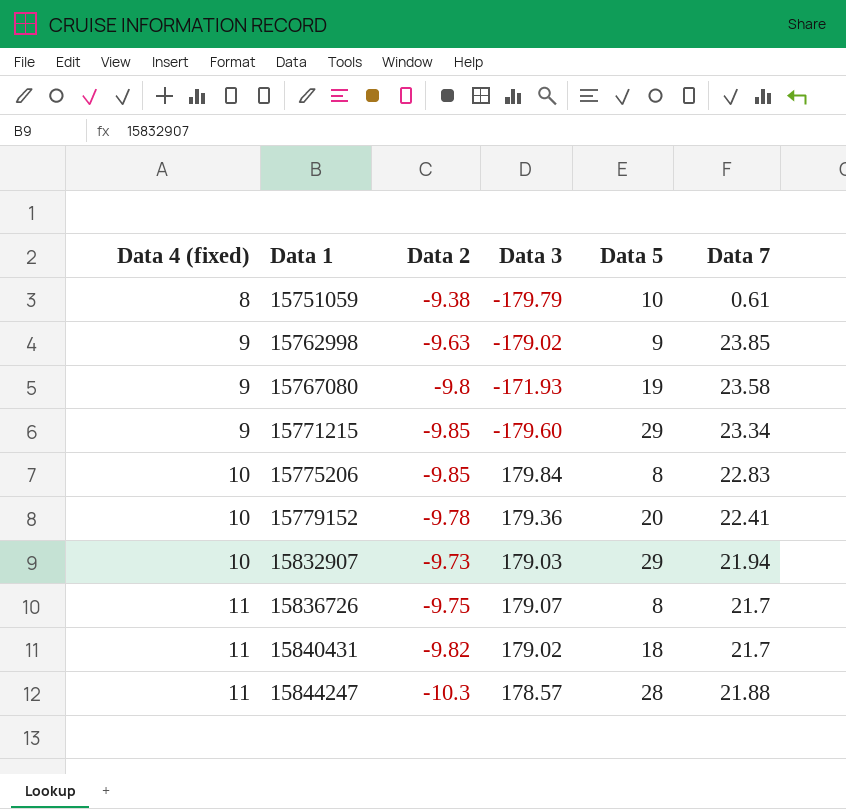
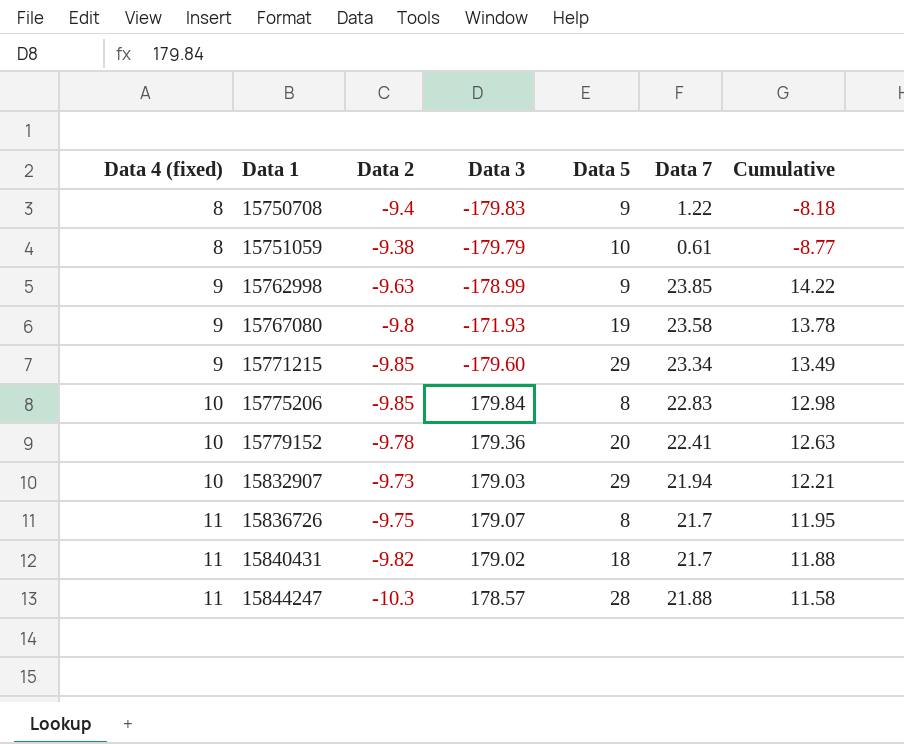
column Cumulative | formula: none -> [Data 2] + [Data 7]
row 15750708: none -> 8 | -9.4 | -179.83 | 9 | 1.22 | -8.18
15762998 | Data 3: -179.02 -> -178.99

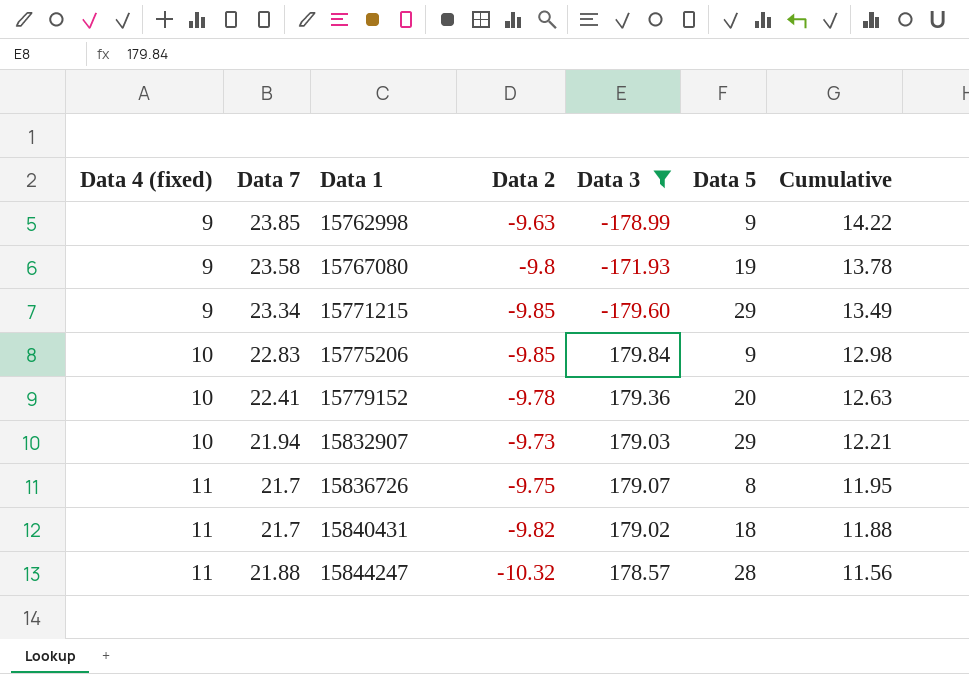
filter: none -> Data 3 >= -179.60
column Data 7 | position: 6 -> 2
15775206 | Data 5: 8 -> 9
15844247 | Data 2: -10.3 -> -10.32
15844247 | Cumulative: 11.58 -> 11.56

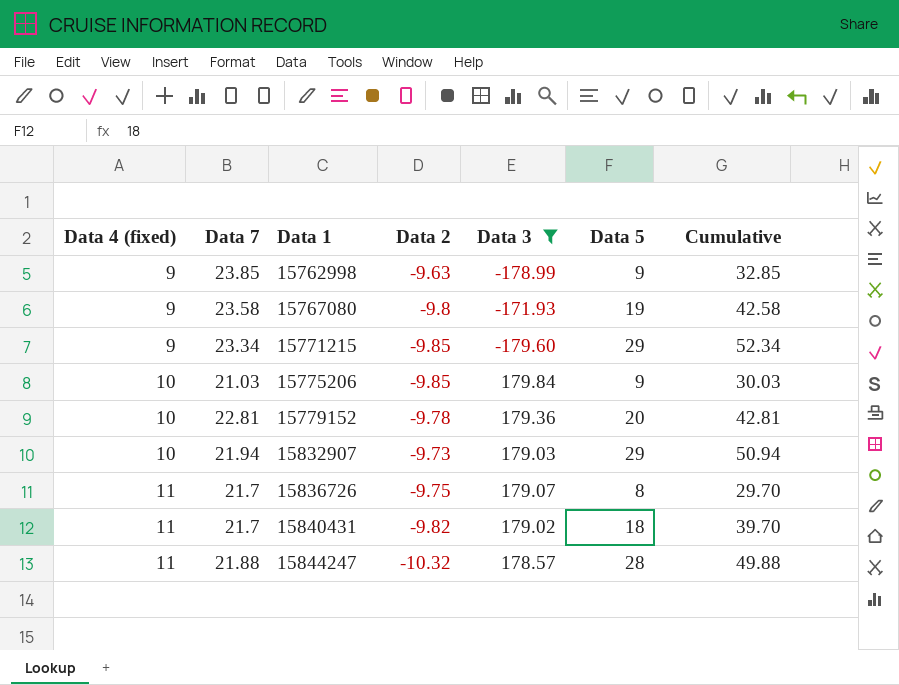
column Cumulative | formula: [Data 7] + [Data 2] -> [Data 7] + [Data 5]
15775206 | Data 7: 22.83 -> 21.03
15779152 | Data 7: 22.41 -> 22.81

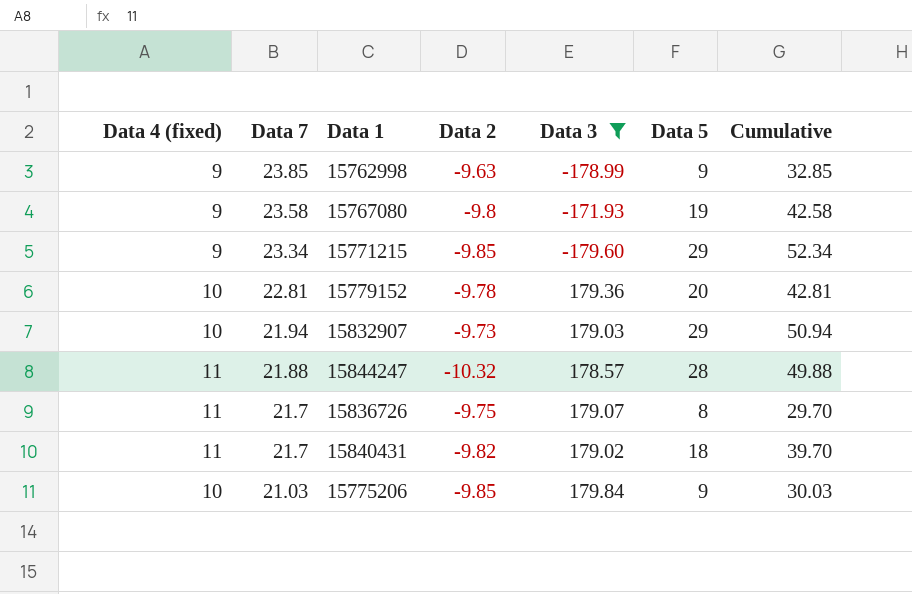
row order: Data 4 (fixed) ascending -> Data 7 descending

